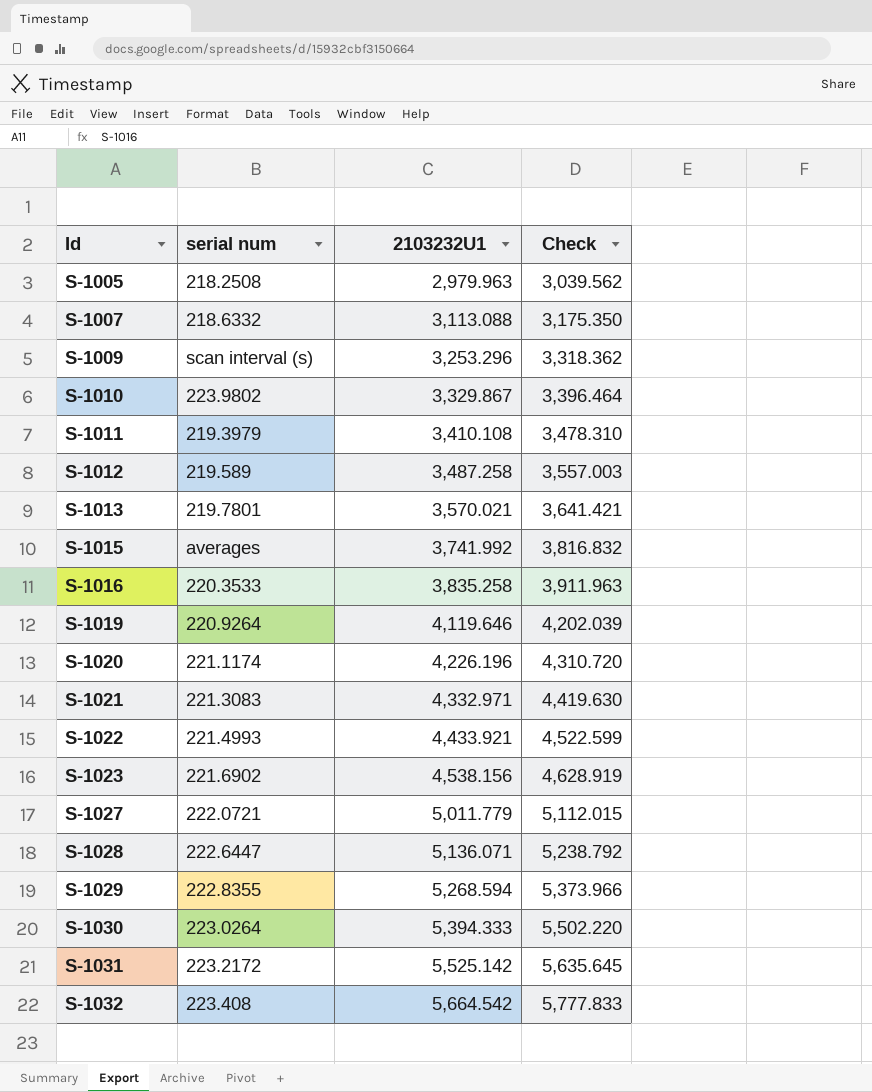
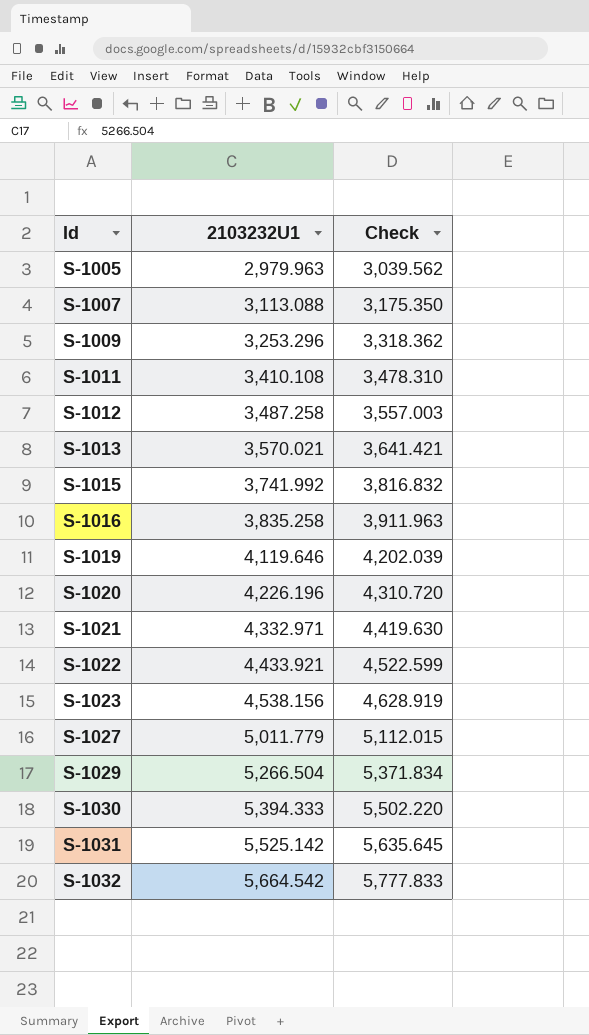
column serial num | position: 2 -> none
row S-1010: 223.9802 | 3,329.867 | 3,396.464 -> none
row S-1028: 222.6447 | 5,136.071 | 5,238.792 -> none
S-1029 | 2103232U1: 5,268.594 -> 5,266.504
S-1029 | Check: 5,373.966 -> 5,371.834

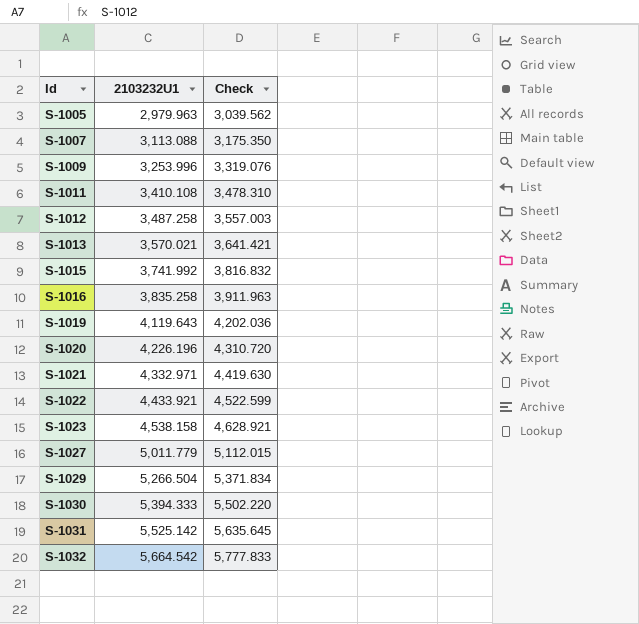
S-1009 | 2103232U1: 3,253.296 -> 3,253.996
S-1009 | Check: 3,318.362 -> 3,319.076
S-1019 | 2103232U1: 4,119.646 -> 4,119.643
S-1019 | Check: 4,202.039 -> 4,202.036
S-1023 | 2103232U1: 4,538.156 -> 4,538.158
S-1023 | Check: 4,628.919 -> 4,628.921

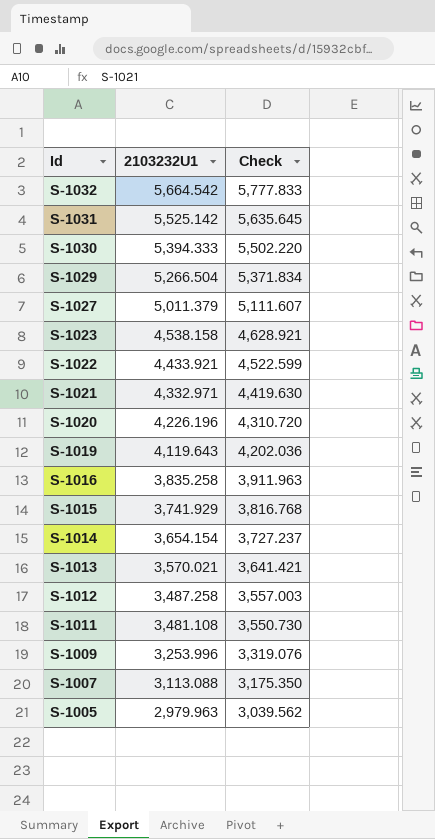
row order: Id ascending -> Id descending
S-1027 | 2103232U1: 5,011.779 -> 5,011.379
S-1027 | Check: 5,112.015 -> 5,111.607
S-1015 | 2103232U1: 3,741.992 -> 3,741.929
S-1015 | Check: 3,816.832 -> 3,816.768
row S-1014: none -> 3,654.154 | 3,727.237
S-1011 | 2103232U1: 3,410.108 -> 3,481.108
S-1011 | Check: 3,478.310 -> 3,550.730

